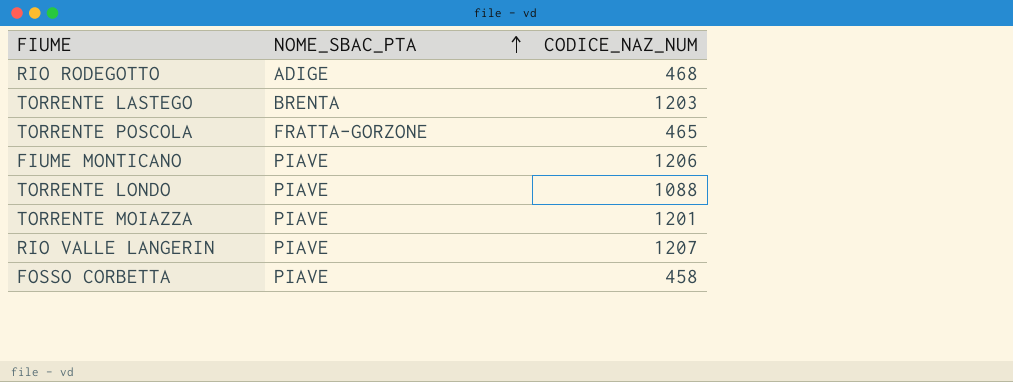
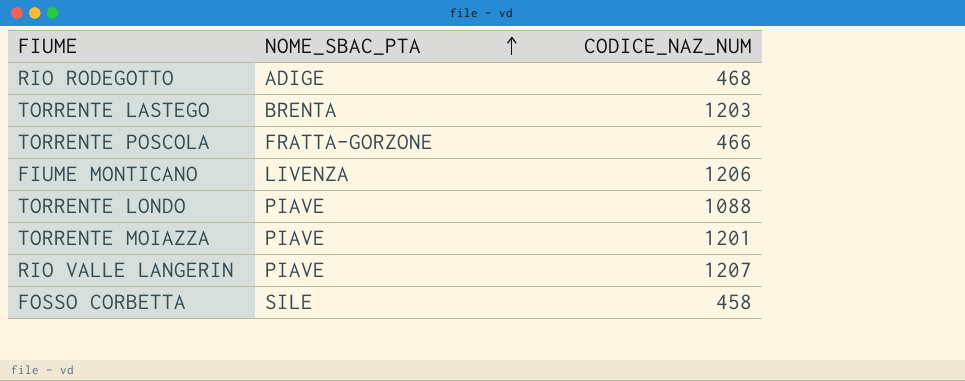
TORRENTE POSCOLA | CODICE_NAZ_NUM: 465 -> 466
FIUME MONTICANO | NOME_SBAC_PTA: PIAVE -> LIVENZA
FOSSO CORBETTA | NOME_SBAC_PTA: PIAVE -> SILE

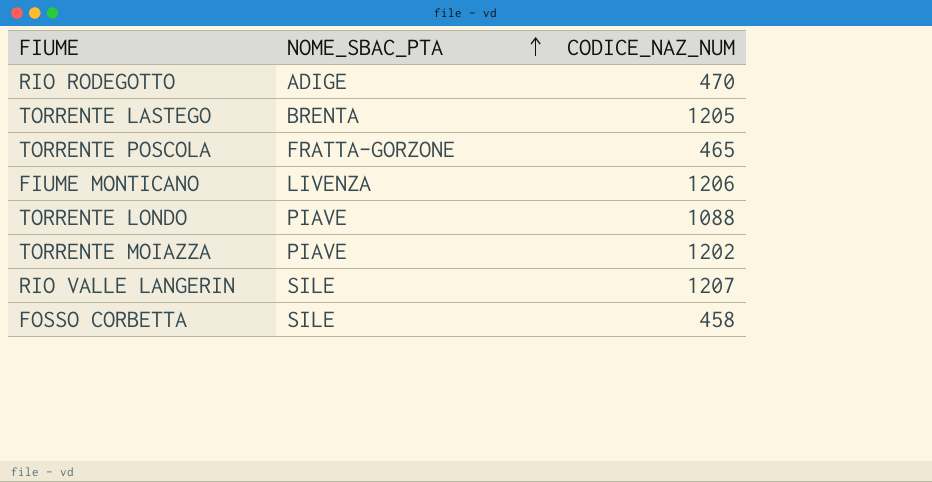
RIO RODEGOTTO | CODICE_NAZ_NUM: 468 -> 470
TORRENTE LASTEGO | CODICE_NAZ_NUM: 1203 -> 1205
TORRENTE POSCOLA | CODICE_NAZ_NUM: 466 -> 465
TORRENTE MOIAZZA | CODICE_NAZ_NUM: 1201 -> 1202
RIO VALLE LANGERIN | NOME_SBAC_PTA: PIAVE -> SILE

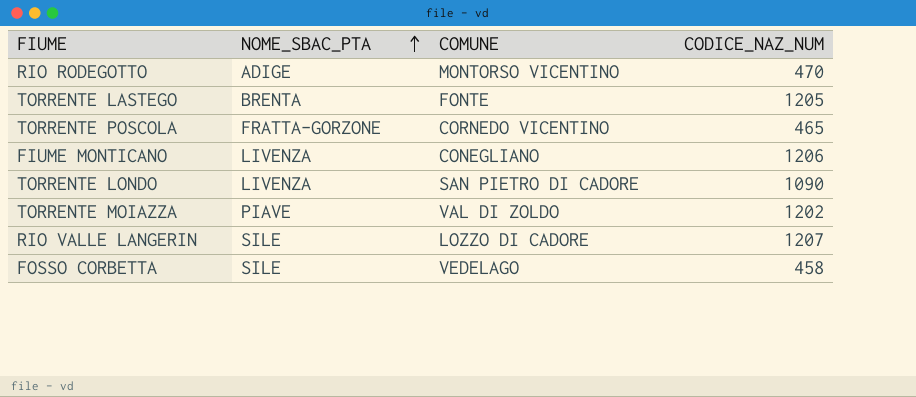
column COMUNE | position: none -> 3
TORRENTE LONDO | NOME_SBAC_PTA: PIAVE -> LIVENZA
TORRENTE LONDO | CODICE_NAZ_NUM: 1088 -> 1090

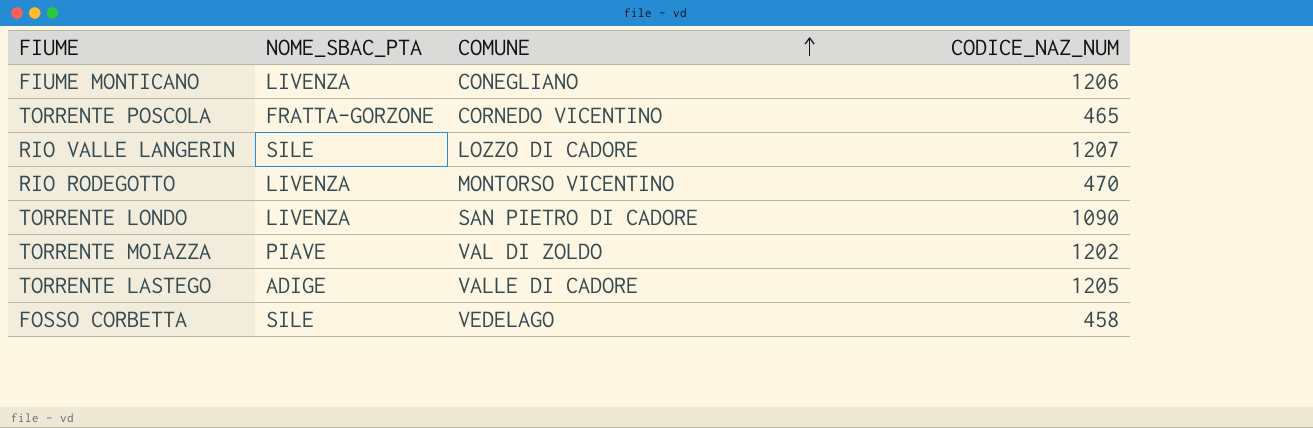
row order: NOME_SBAC_PTA ascending -> COMUNE ascending
RIO RODEGOTTO | NOME_SBAC_PTA: ADIGE -> LIVENZA
TORRENTE LASTEGO | NOME_SBAC_PTA: BRENTA -> ADIGE
TORRENTE LASTEGO | COMUNE: FONTE -> VALLE DI CADORE

